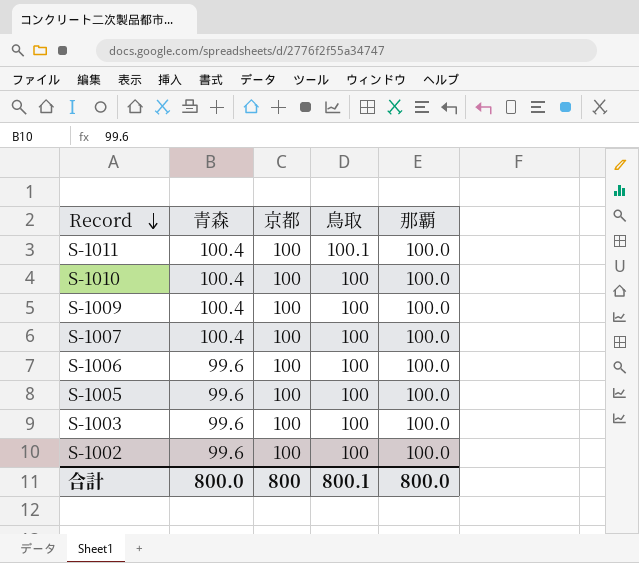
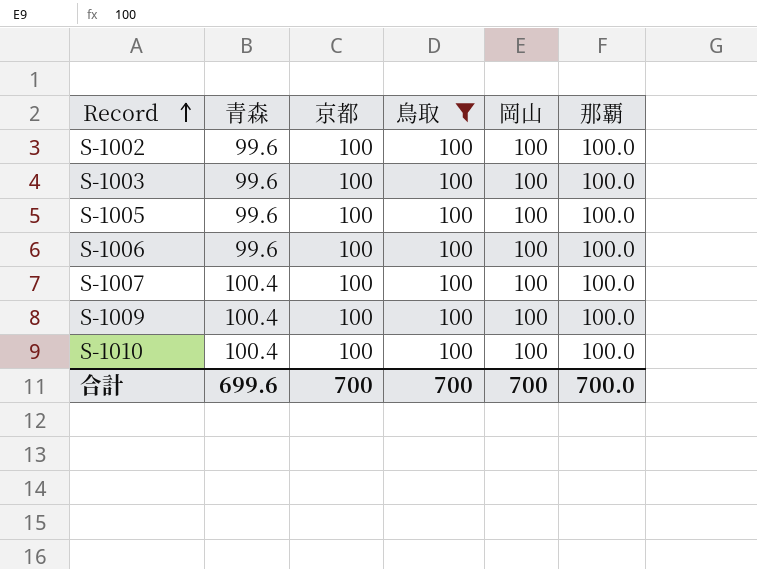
filter: none -> 鳥取 = 100
row order: Record descending -> Record ascending
column 岡山 | position: none -> 5
合計 | 青森: 800.0 -> 699.6
合計 | 京都: 800 -> 700
合計 | 鳥取: 800.1 -> 700
合計 | 那覇: 800.0 -> 700.0

